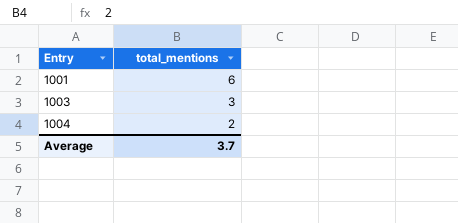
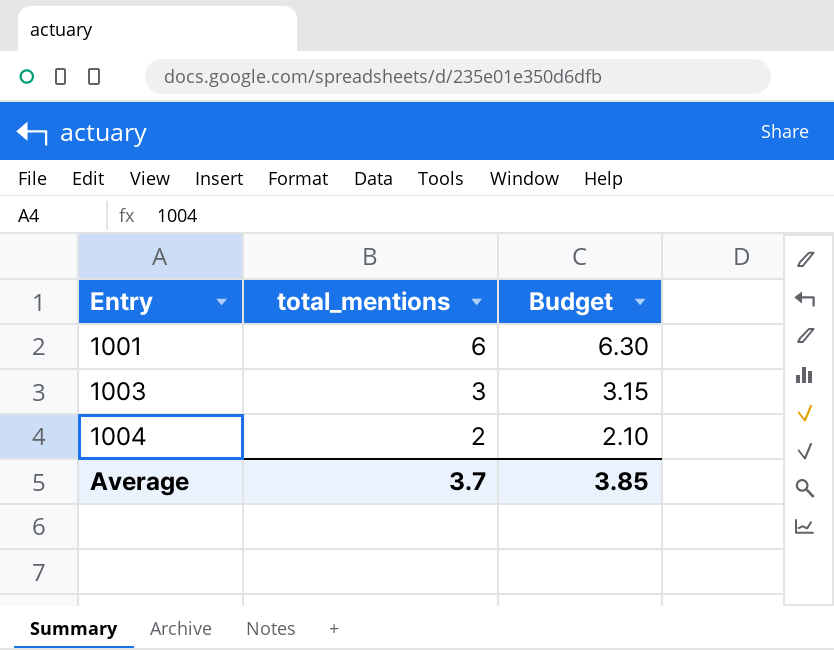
column Budget | formula: none -> [total_mentions] * 1.05

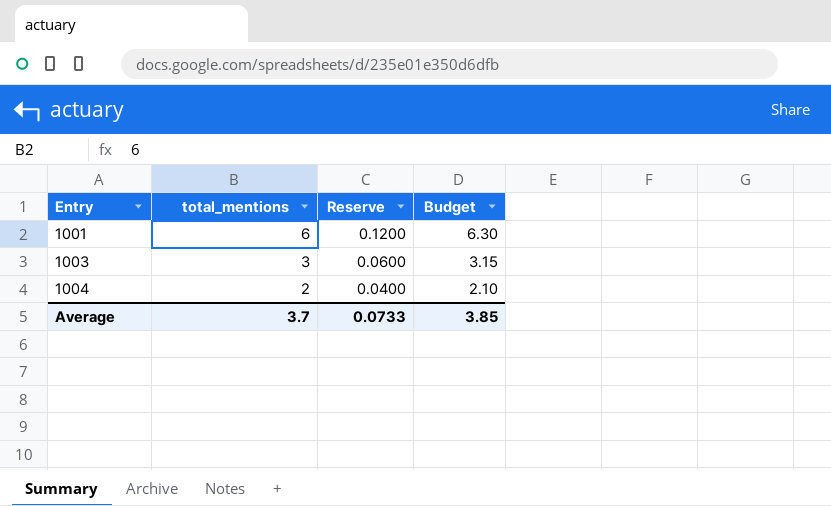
column Reserve | formula: none -> [total_mentions] * 0.02

